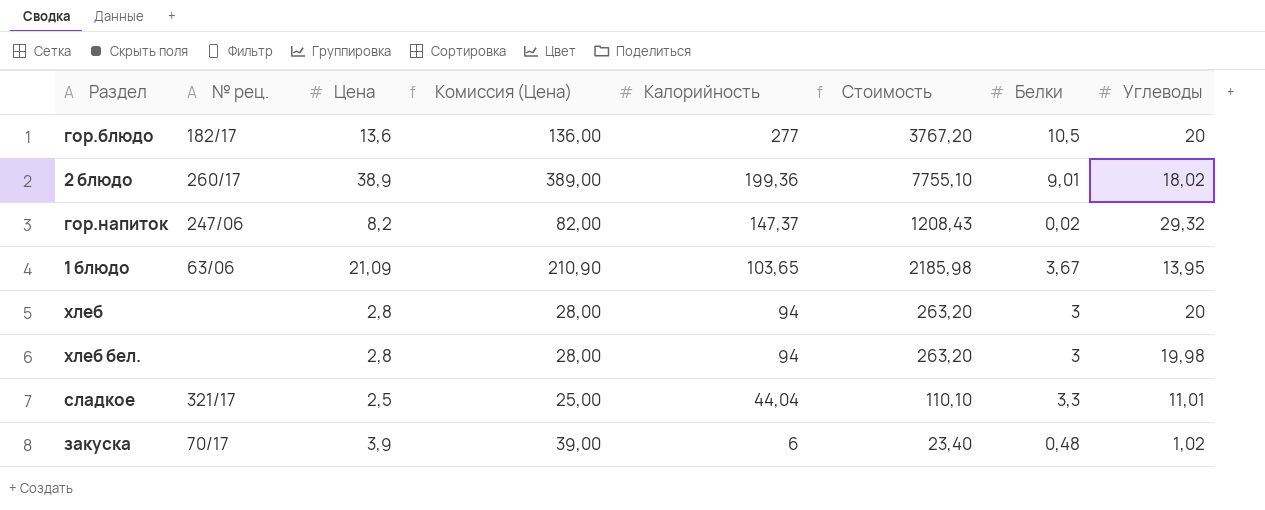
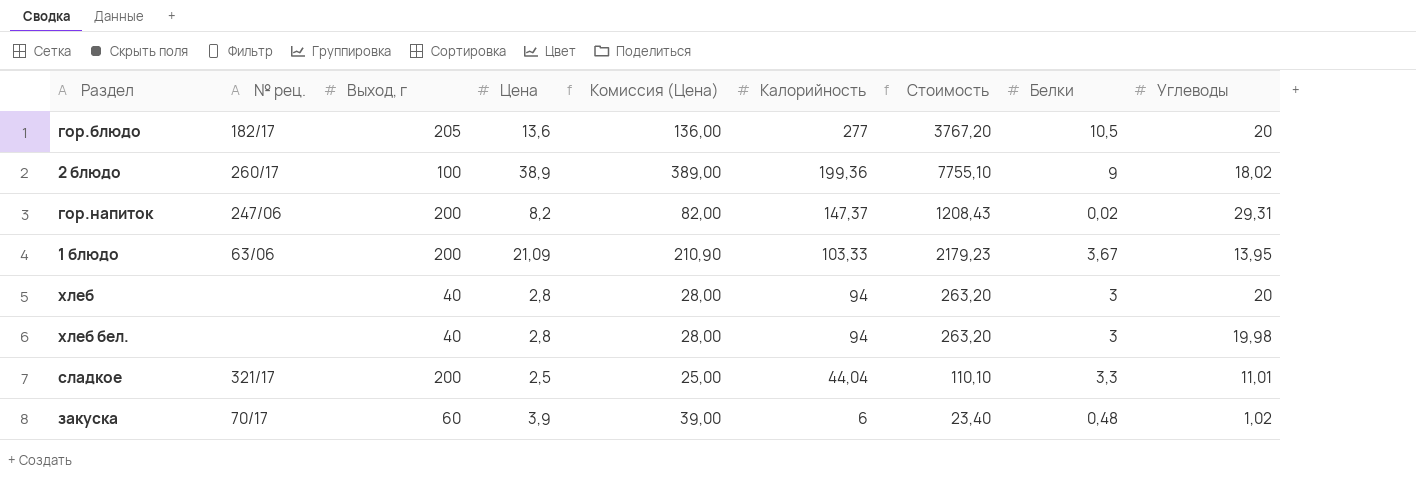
column Выход, г | position: none -> 3
2 блюдо | Белки: 9,01 -> 9
гор.напиток | Углеводы: 29,32 -> 29,31
1 блюдо | Калорийность: 103,65 -> 103,33
1 блюдо | Стоимость: 2185,98 -> 2179,23

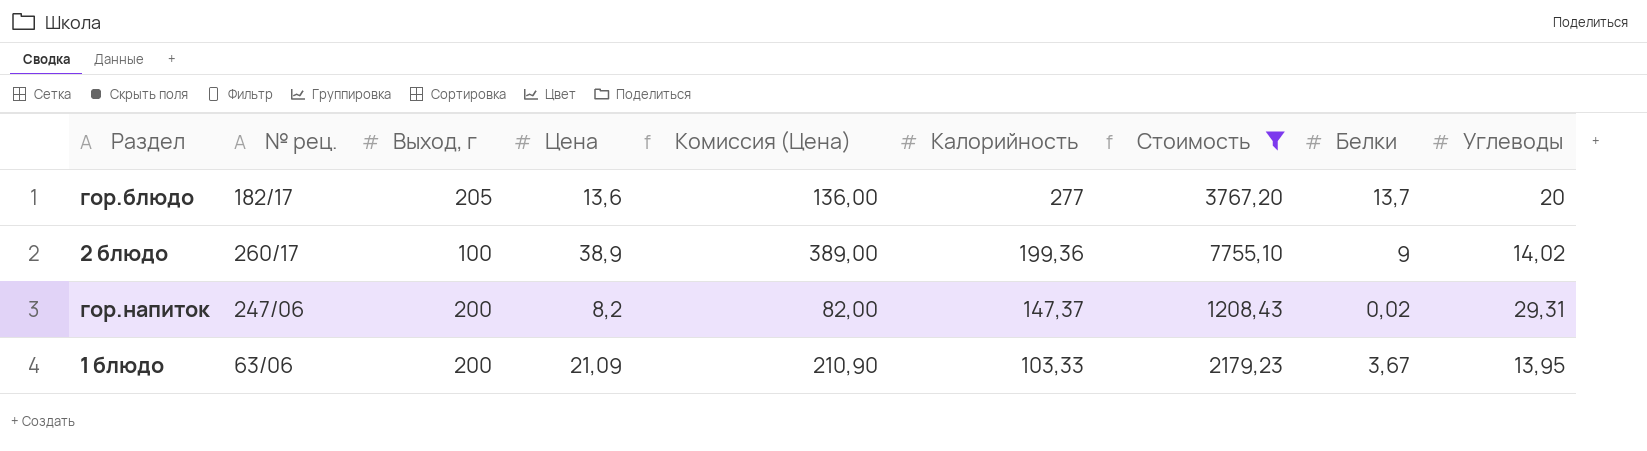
filter: none -> Стоимость >= 1208,43
гор.блюдо | Белки: 10,5 -> 13,7
2 блюдо | Углеводы: 18,02 -> 14,02

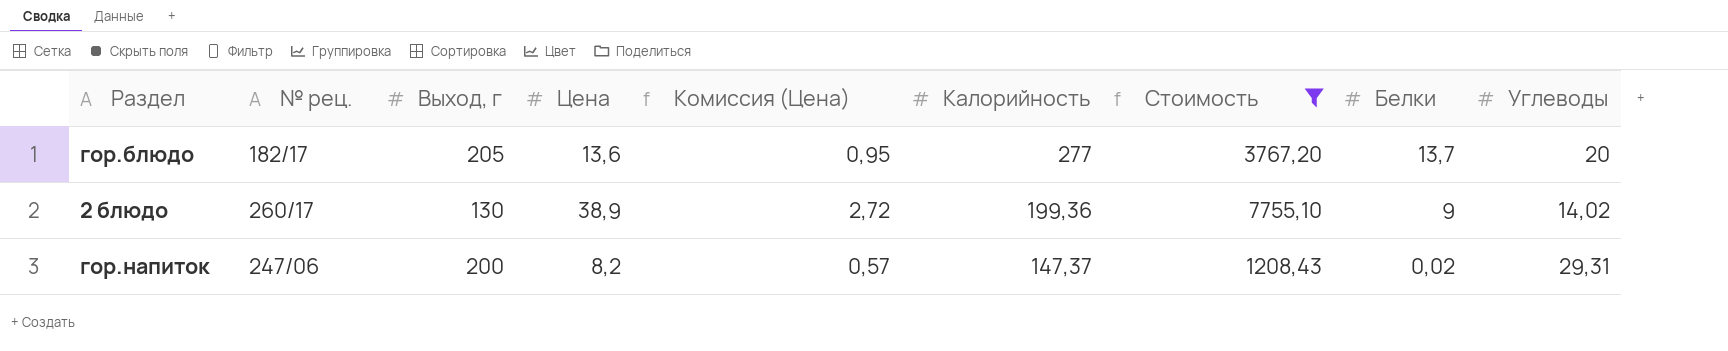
column Комиссия (Цена) | formula: [Цена] * 10 -> [Цена] * 0,07
row 1 блюдо: 63/06 | 200 | 21,09 | 210,90 | 103,33 | 2179,23 | 3,67 | 13,95 -> none
2 блюдо | Выход, г: 100 -> 130

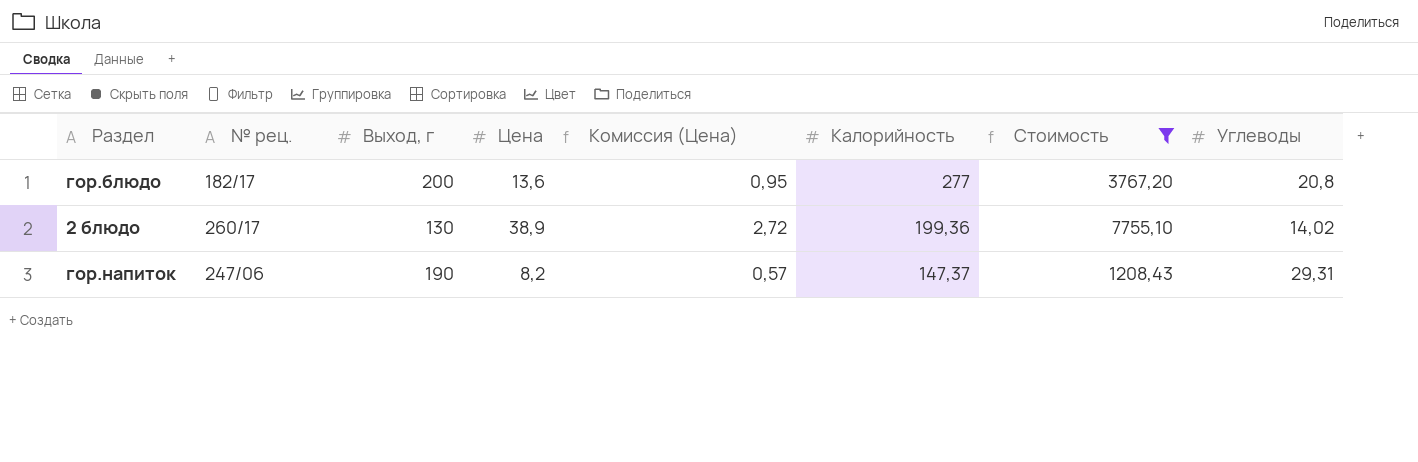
column Белки | position: 8 -> none
гор.блюдо | Выход, г: 205 -> 200
гор.блюдо | Углеводы: 20 -> 20,8
гор.напиток | Выход, г: 200 -> 190

